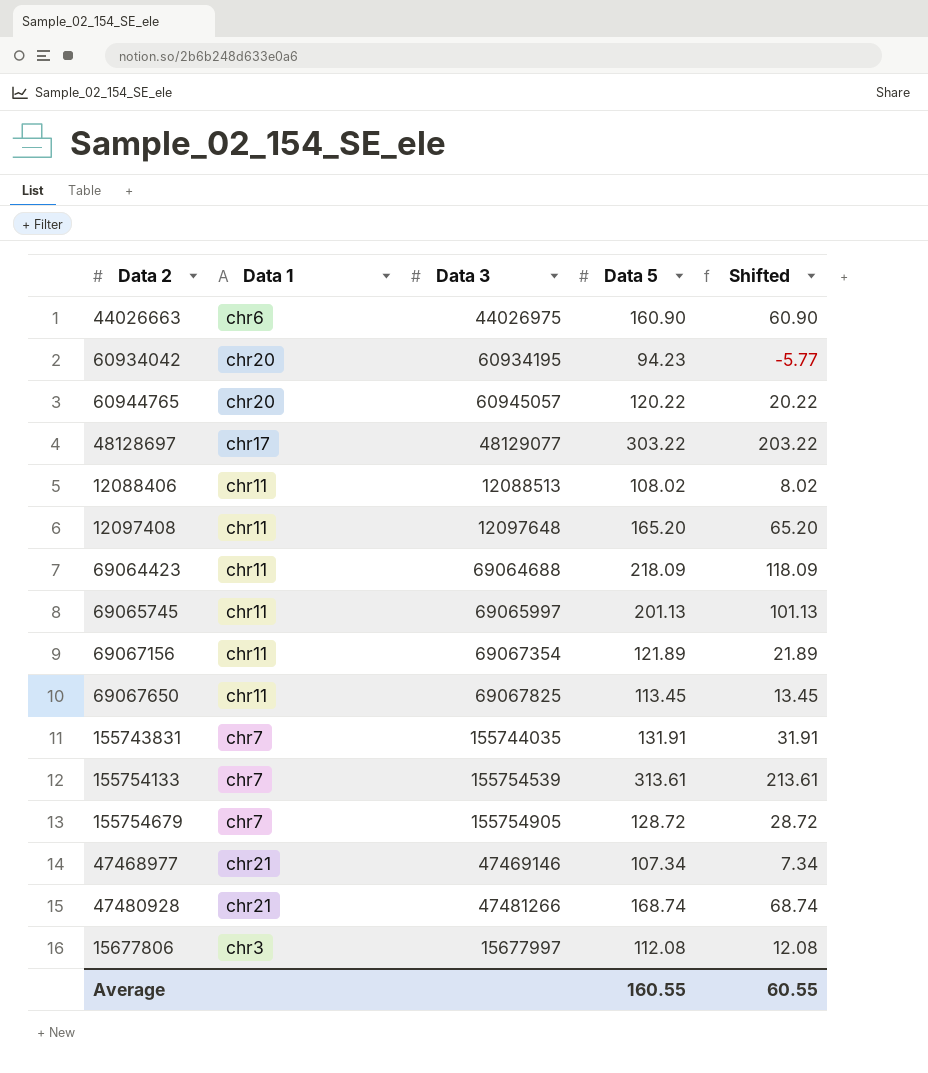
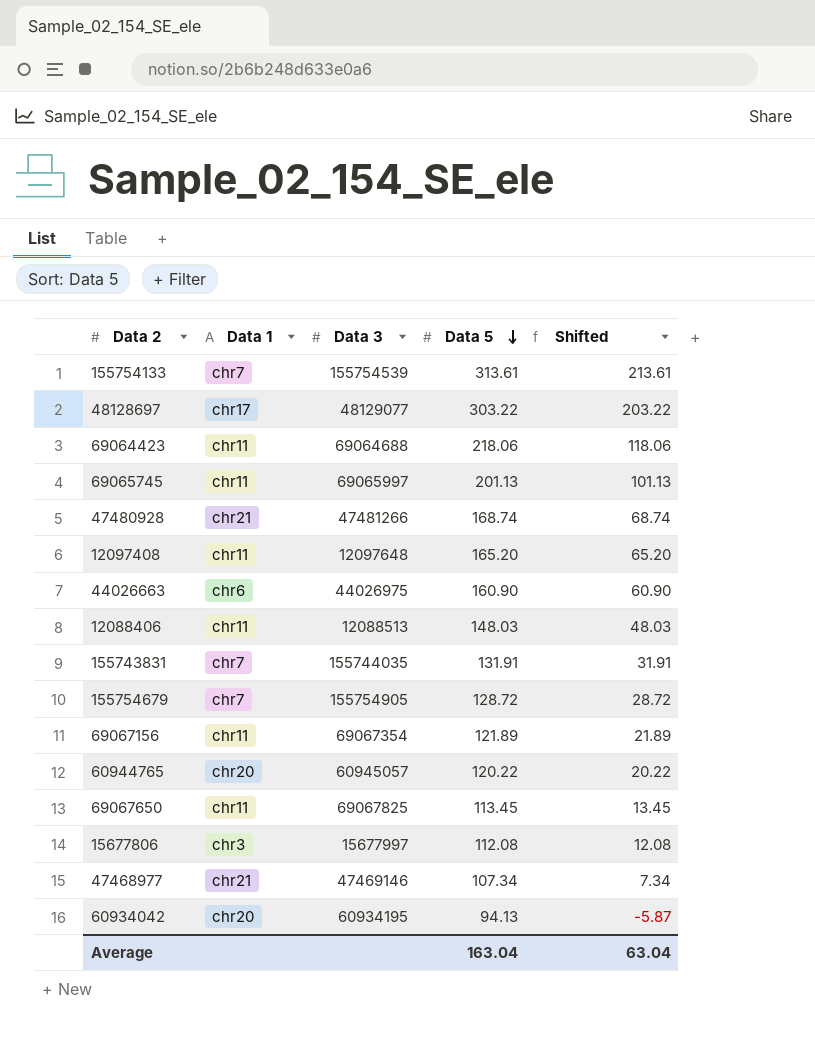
row order: none -> Data 5 descending
69064423 | Data 5: 218.09 -> 218.06
69064423 | Shifted: 118.09 -> 118.06
12088406 | Data 5: 108.02 -> 148.03
12088406 | Shifted: 8.02 -> 48.03
60934042 | Data 5: 94.23 -> 94.13
60934042 | Shifted: -5.77 -> -5.87
Average | Data 5: 160.55 -> 163.04
Average | Shifted: 60.55 -> 63.04

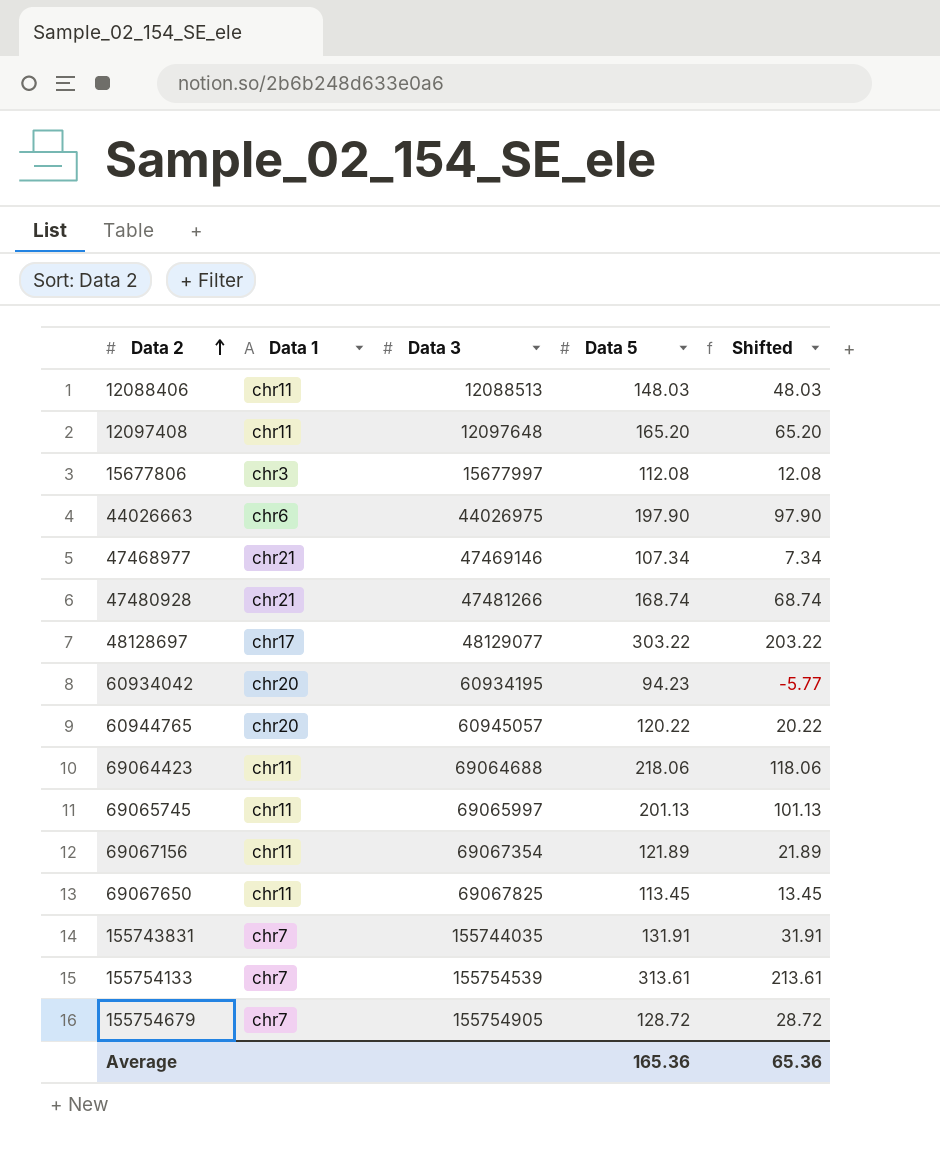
row order: Data 5 descending -> Data 2 ascending
44026663 | Data 5: 160.90 -> 197.90
44026663 | Shifted: 60.90 -> 97.90
60934042 | Data 5: 94.13 -> 94.23
60934042 | Shifted: -5.87 -> -5.77
Average | Data 5: 163.04 -> 165.36
Average | Shifted: 63.04 -> 65.36

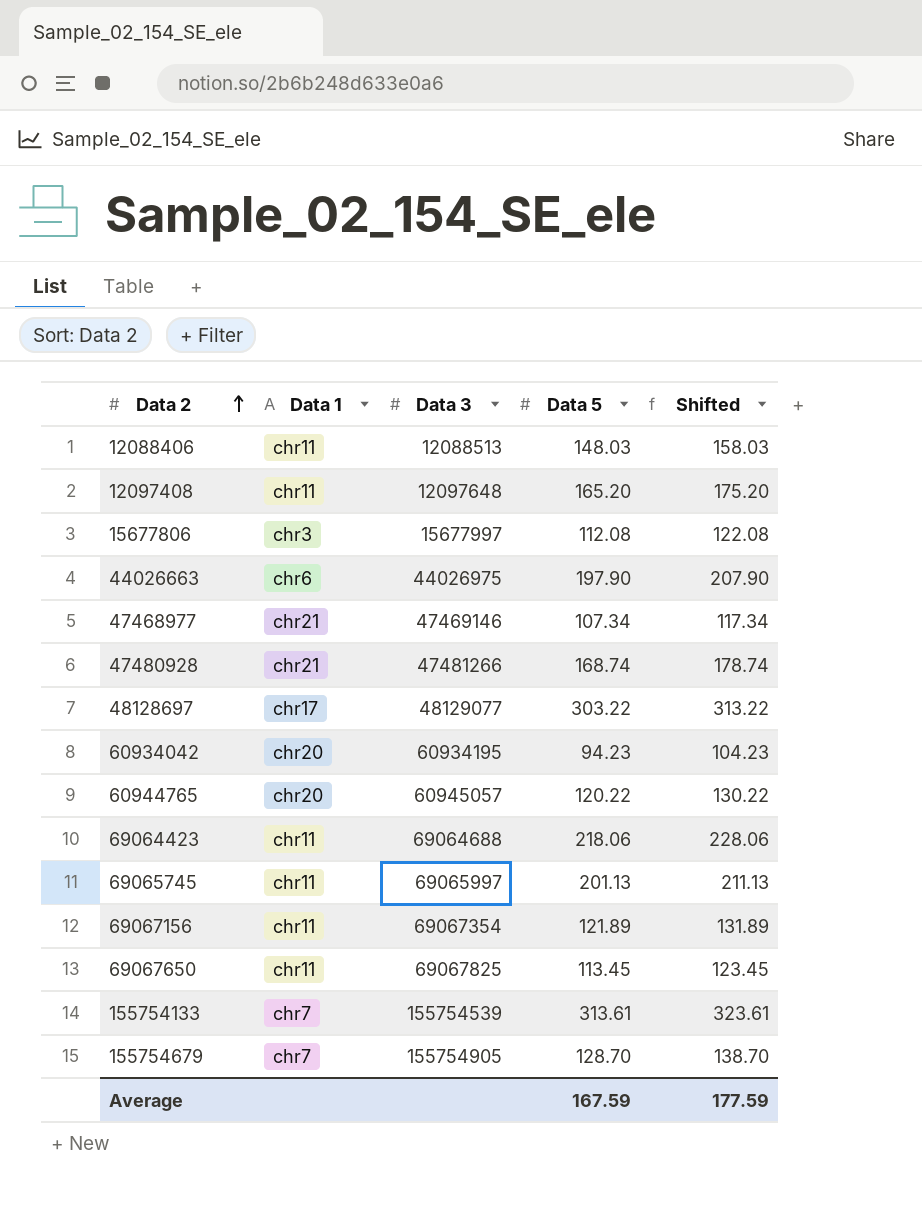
column Shifted | formula: [Data 5] - 100 -> [Data 5] + 10
row 155743831: chr7 | 155744035 | 131.91 | 31.91 -> none
155754679 | Data 5: 128.72 -> 128.70
Average | Data 5: 165.36 -> 167.59
Average | Shifted: 65.36 -> 177.59

